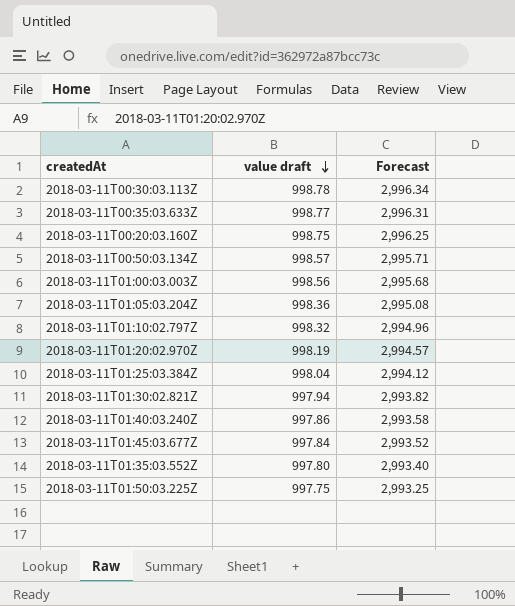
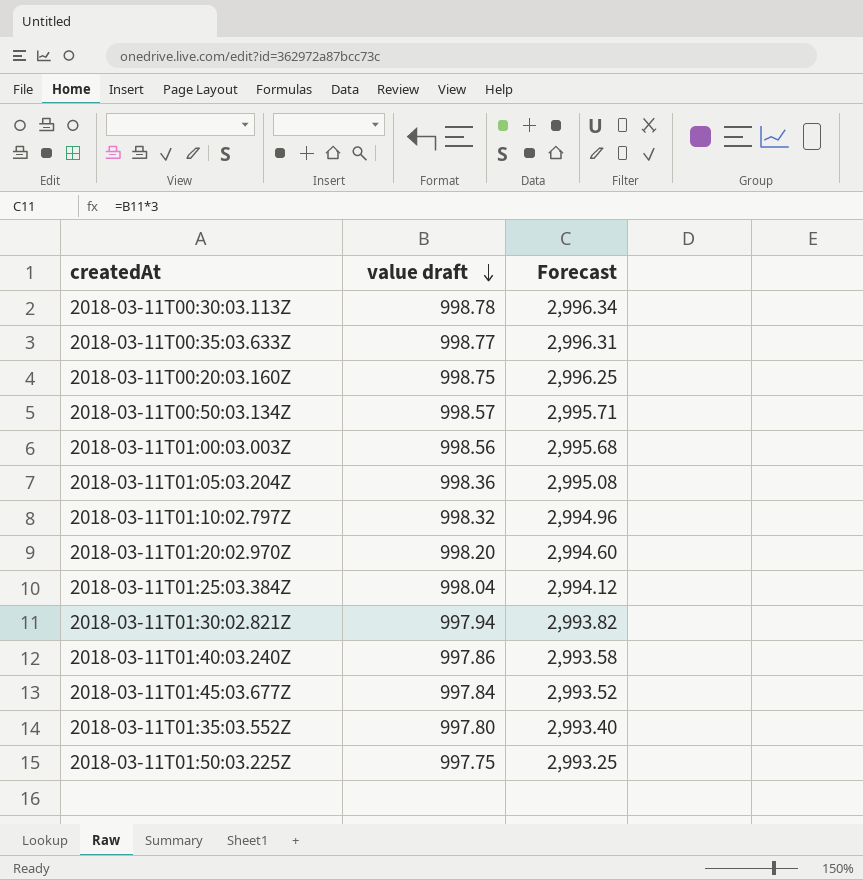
2018-03-11T01:20:02.970Z | value draft: 998.19 -> 998.20
2018-03-11T01:20:02.970Z | Forecast: 2,994.57 -> 2,994.60

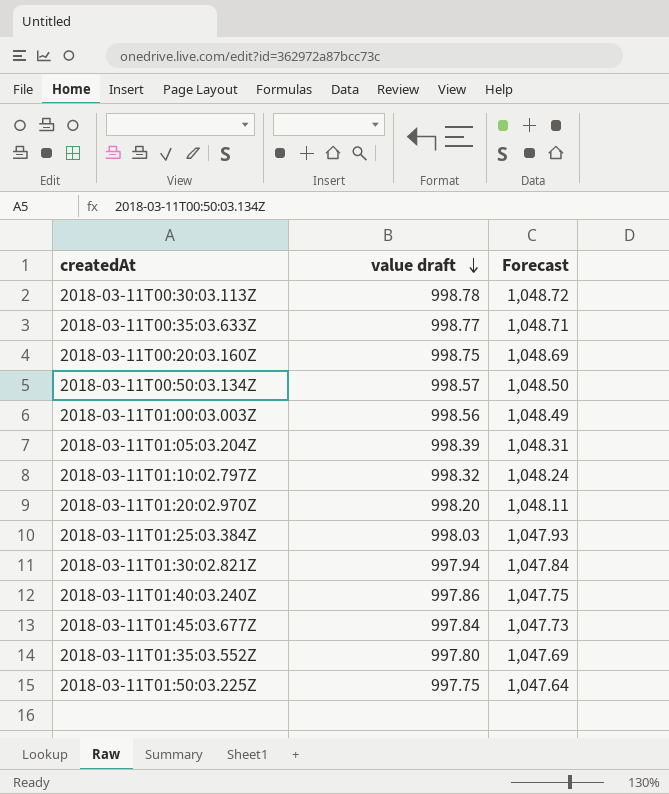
column Forecast | formula: [value draft] * 3 -> [value draft] * 1.05
2018-03-11T01:05:03.204Z | value draft: 998.36 -> 998.39
2018-03-11T01:25:03.384Z | value draft: 998.04 -> 998.03

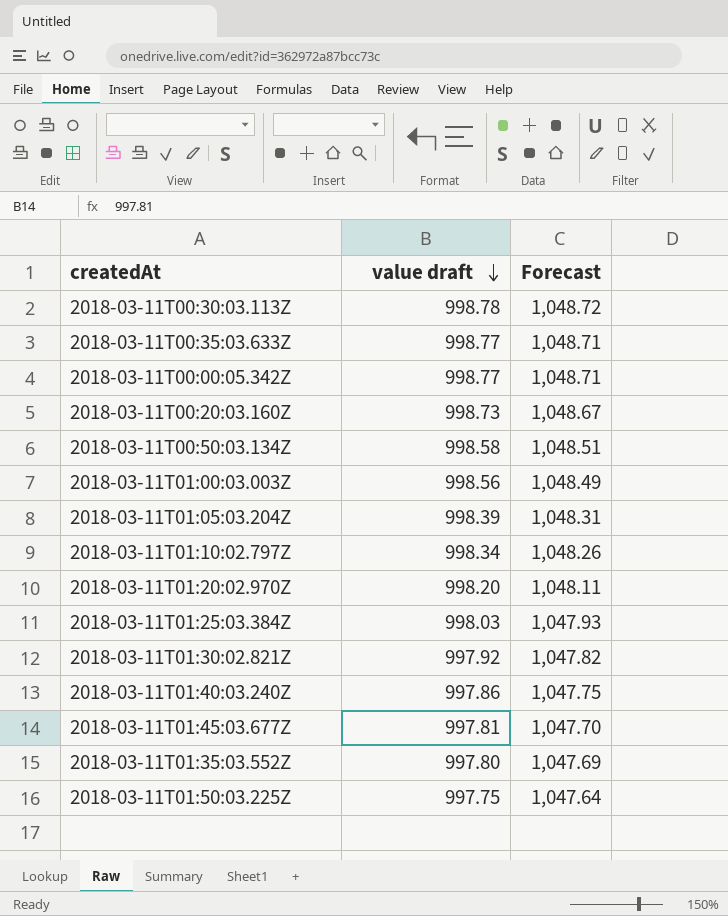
row 2018-03-11T00:00:05.342Z: none -> 998.77 | 1,048.71
2018-03-11T00:20:03.160Z | value draft: 998.75 -> 998.73
2018-03-11T00:20:03.160Z | Forecast: 1,048.69 -> 1,048.67
2018-03-11T00:50:03.134Z | value draft: 998.57 -> 998.58
2018-03-11T00:50:03.134Z | Forecast: 1,048.50 -> 1,048.51
2018-03-11T01:10:02.797Z | value draft: 998.32 -> 998.34
2018-03-11T01:10:02.797Z | Forecast: 1,048.24 -> 1,048.26
2018-03-11T01:30:02.821Z | value draft: 997.94 -> 997.92
2018-03-11T01:30:02.821Z | Forecast: 1,047.84 -> 1,047.82
2018-03-11T01:45:03.677Z | value draft: 997.84 -> 997.81
2018-03-11T01:45:03.677Z | Forecast: 1,047.73 -> 1,047.70

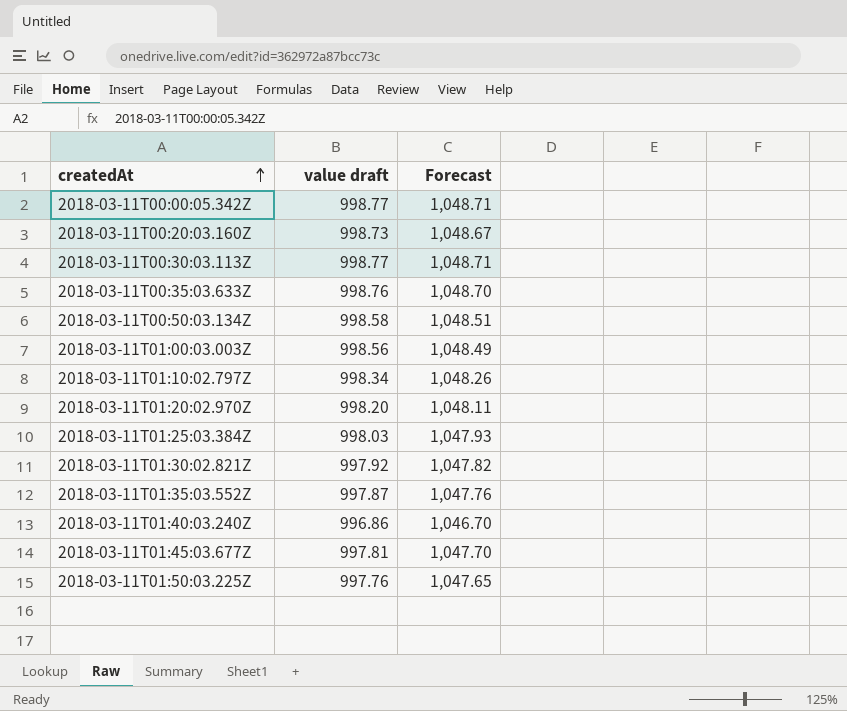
row order: value draft descending -> createdAt ascending
row 2018-03-11T01:05:03.204Z: 998.39 | 1,048.31 -> none
2018-03-11T00:30:03.113Z | value draft: 998.78 -> 998.77
2018-03-11T00:30:03.113Z | Forecast: 1,048.72 -> 1,048.71
2018-03-11T00:35:03.633Z | value draft: 998.77 -> 998.76
2018-03-11T00:35:03.633Z | Forecast: 1,048.71 -> 1,048.70
2018-03-11T01:35:03.552Z | value draft: 997.80 -> 997.87
2018-03-11T01:35:03.552Z | Forecast: 1,047.69 -> 1,047.76
2018-03-11T01:40:03.240Z | value draft: 997.86 -> 996.86
2018-03-11T01:40:03.240Z | Forecast: 1,047.75 -> 1,046.70
2018-03-11T01:50:03.225Z | value draft: 997.75 -> 997.76
2018-03-11T01:50:03.225Z | Forecast: 1,047.64 -> 1,047.65

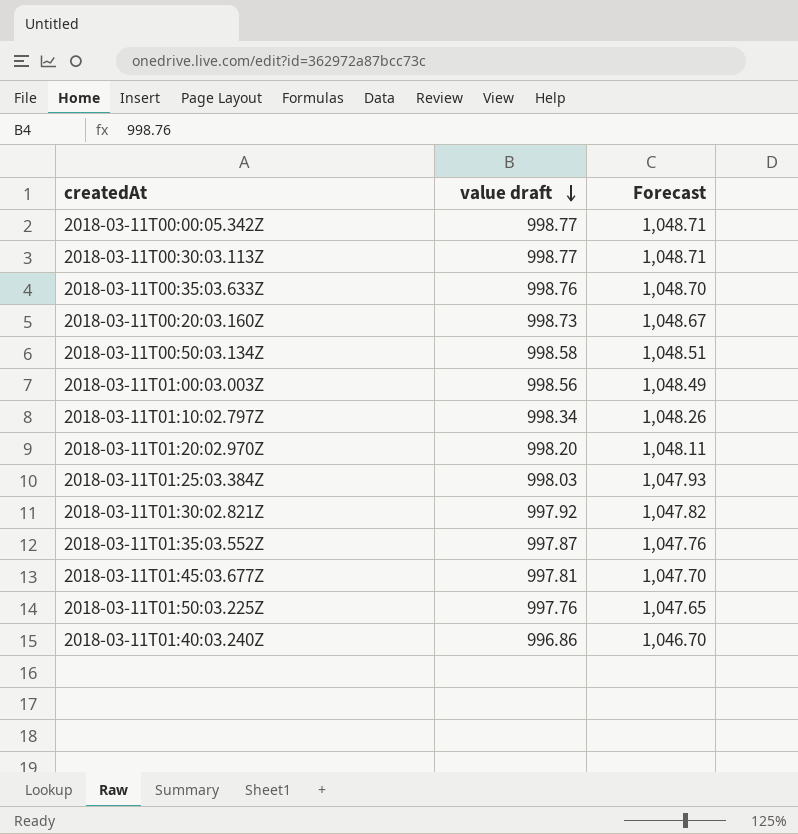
row order: createdAt ascending -> value draft descending

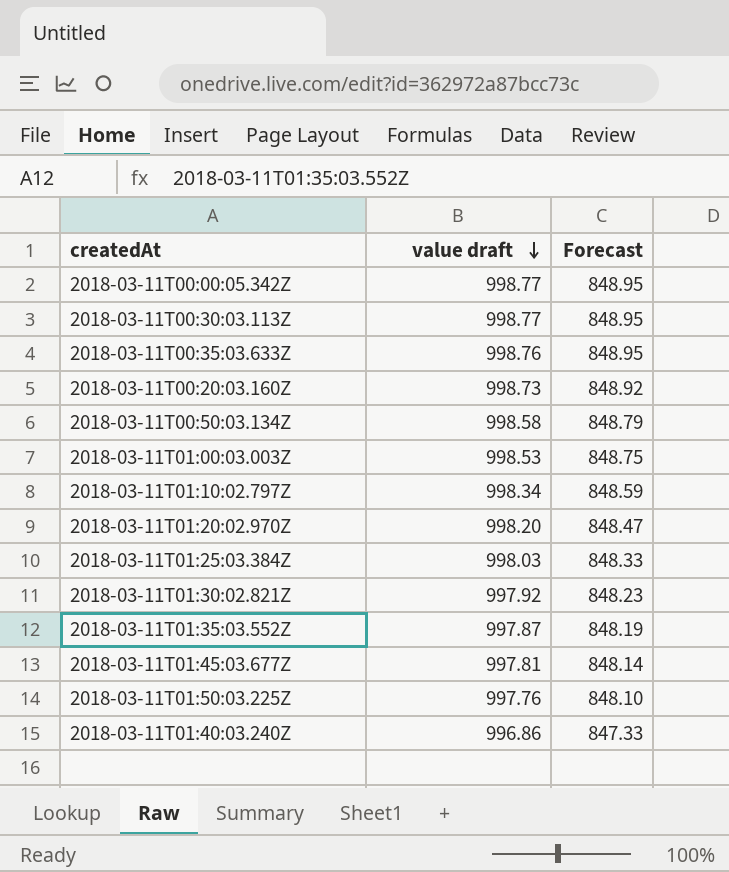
column Forecast | formula: [value draft] * 1.05 -> [value draft] * 0.85
2018-03-11T01:00:03.003Z | value draft: 998.56 -> 998.53

